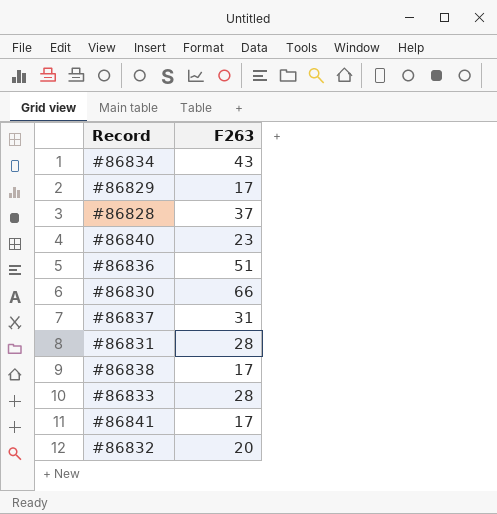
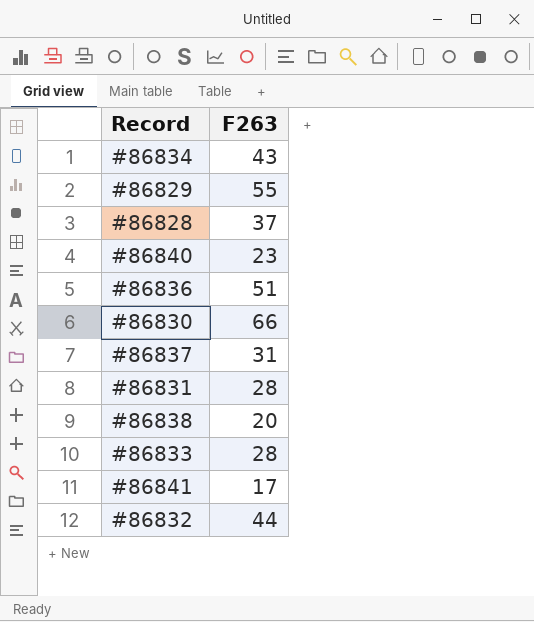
#86829 | F263: 17 -> 55
#86838 | F263: 17 -> 20
#86832 | F263: 20 -> 44

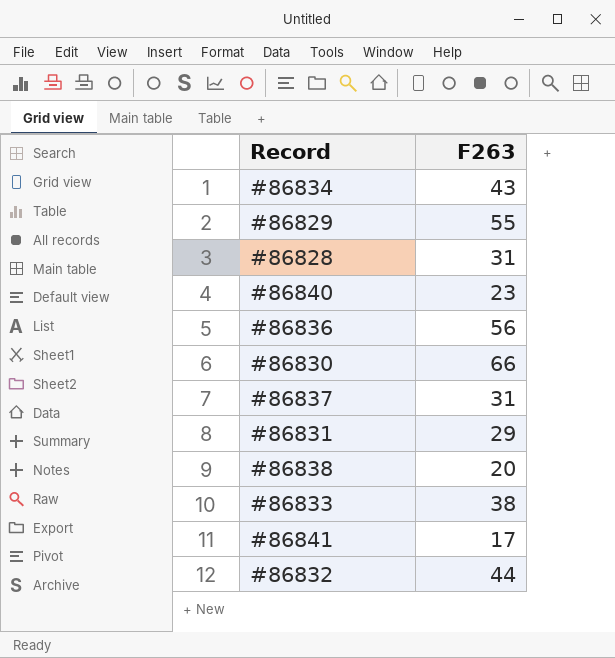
#86828 | F263: 37 -> 31
#86836 | F263: 51 -> 56
#86831 | F263: 28 -> 29
#86833 | F263: 28 -> 38

